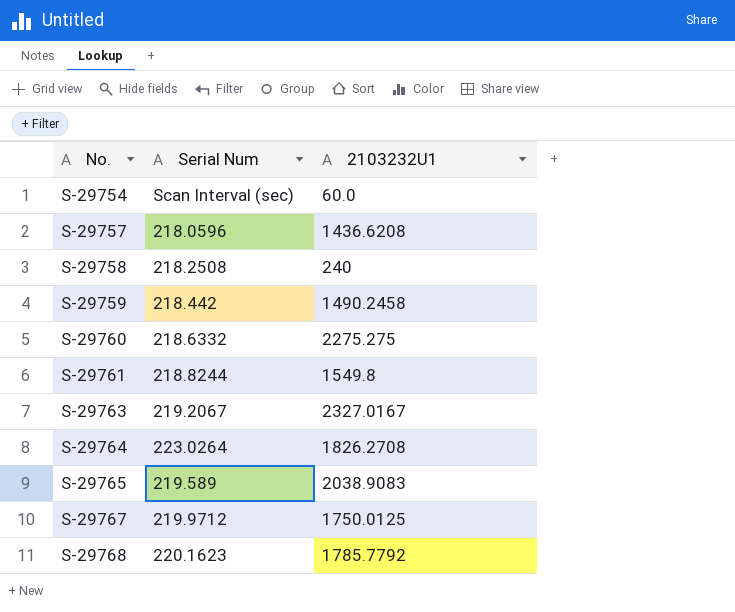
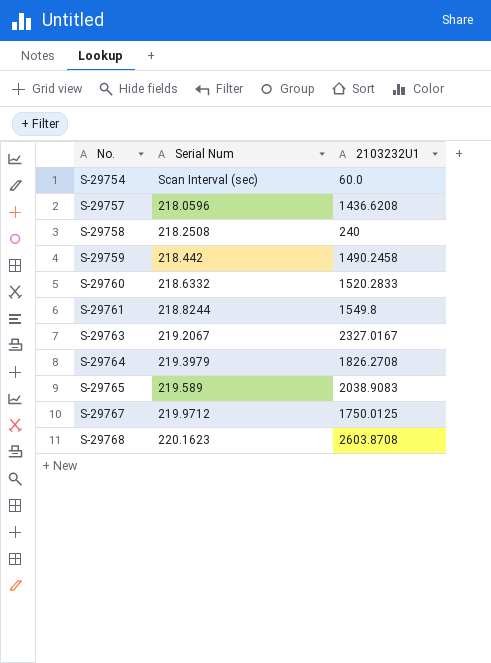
S-29760 | 2103232U1: 2275.275 -> 1520.2833
S-29764 | Serial Num: 223.0264 -> 219.3979
S-29768 | 2103232U1: 1785.7792 -> 2603.8708

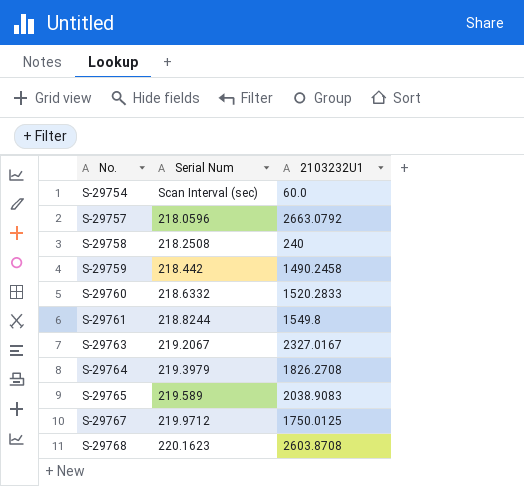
S-29757 | 2103232U1: 1436.6208 -> 2663.0792

